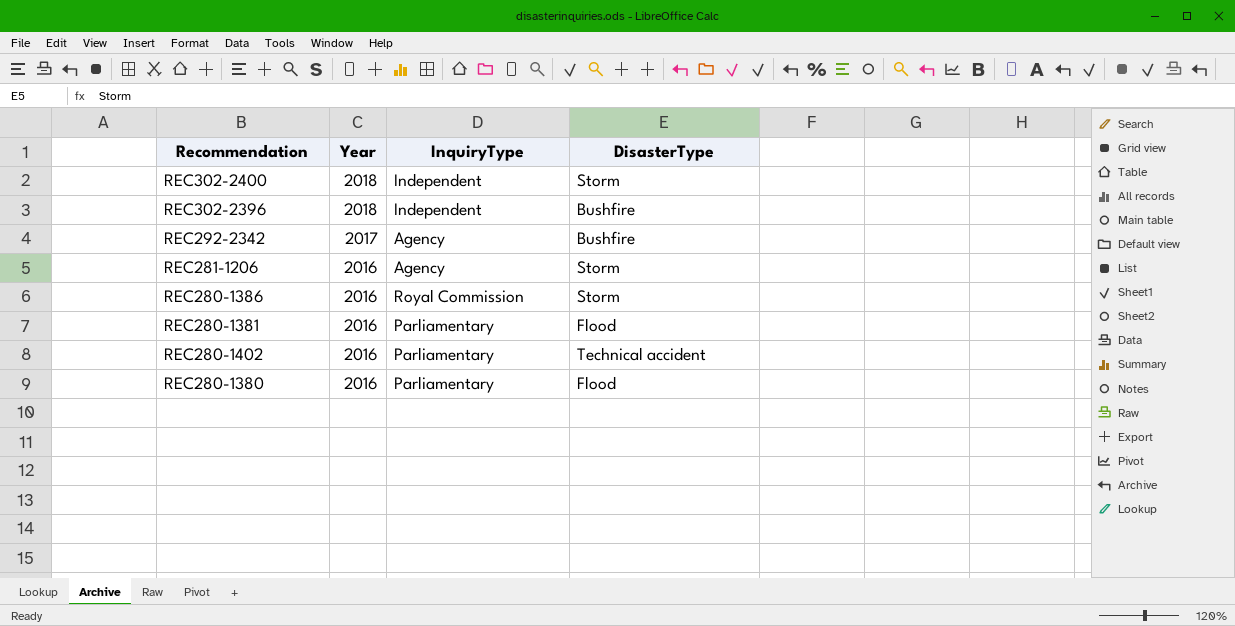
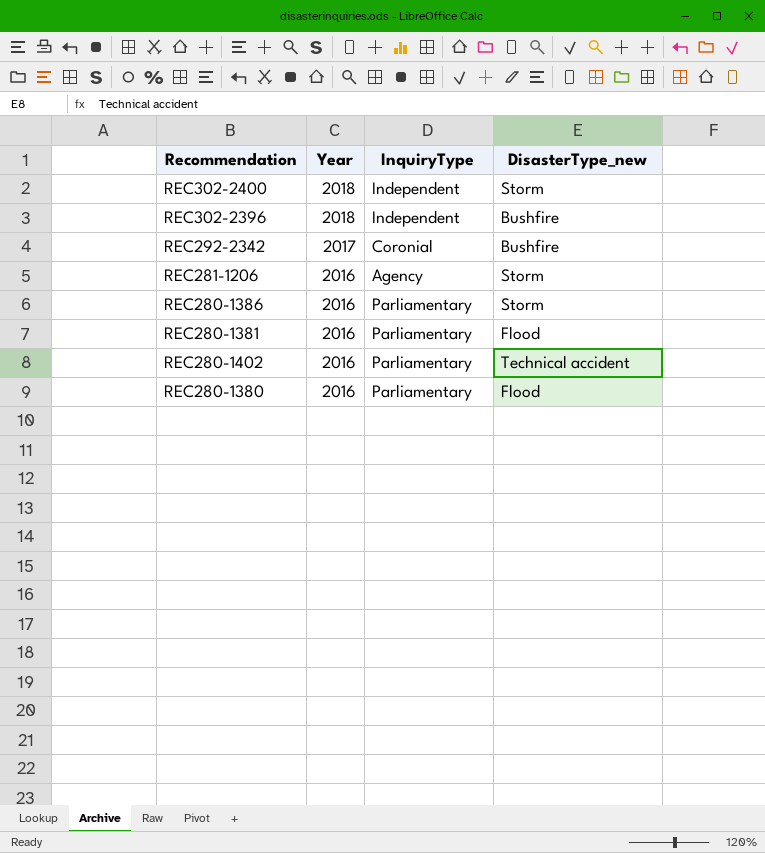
column name: DisasterType -> DisasterType_new
REC292-2342 | InquiryType: Agency -> Coronial
REC280-1386 | InquiryType: Royal Commission -> Parliamentary

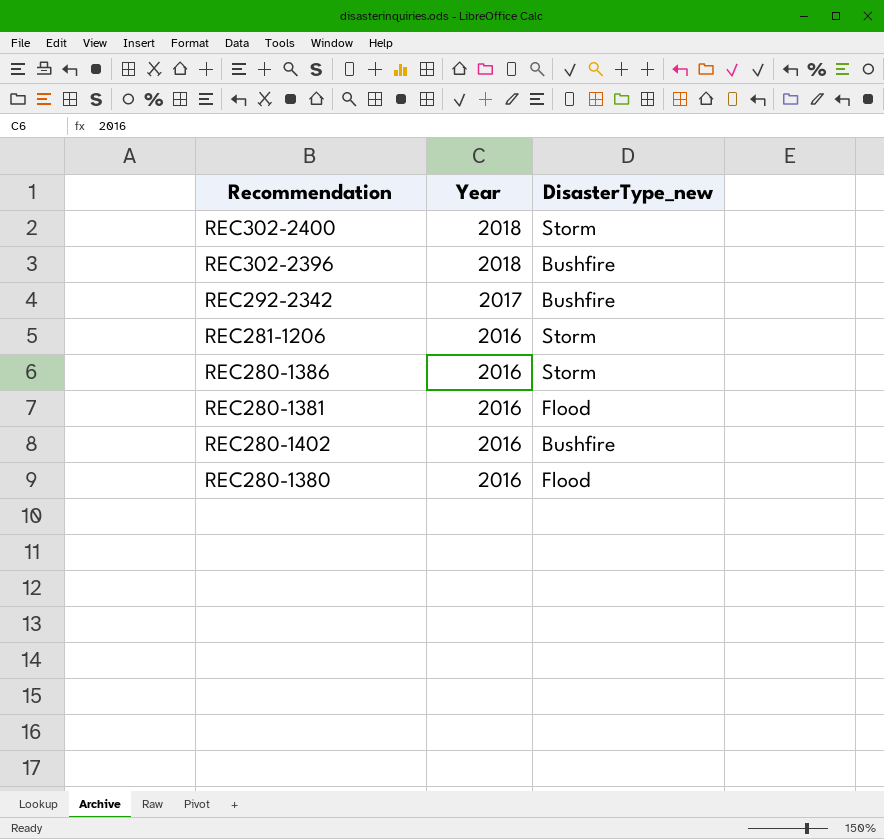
column InquiryType | position: 3 -> none
REC280-1402 | DisasterType_new: Technical accident -> Bushfire

